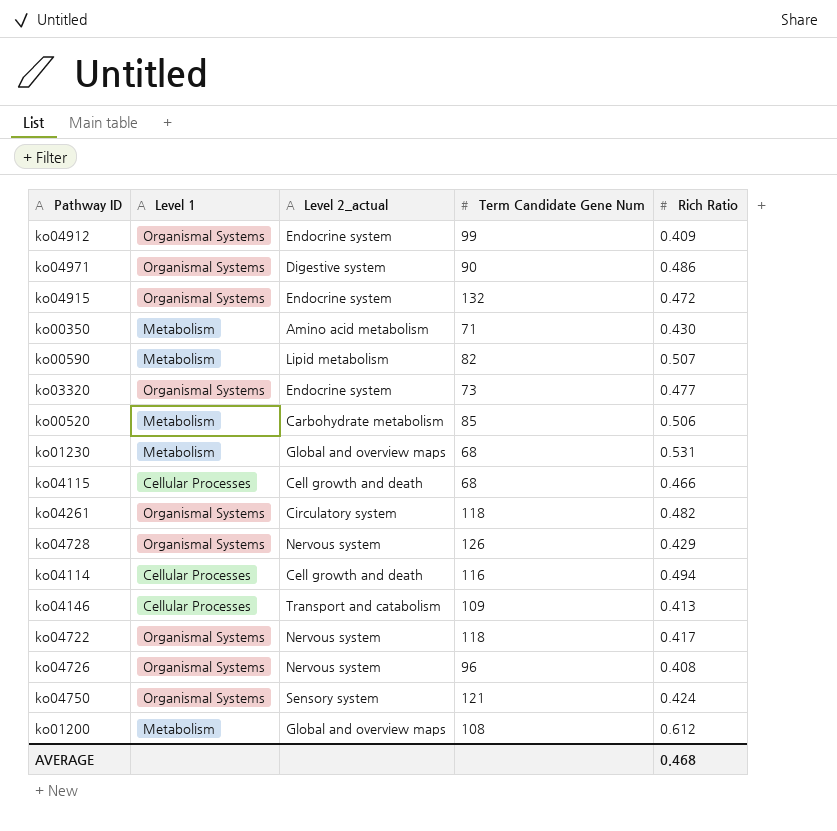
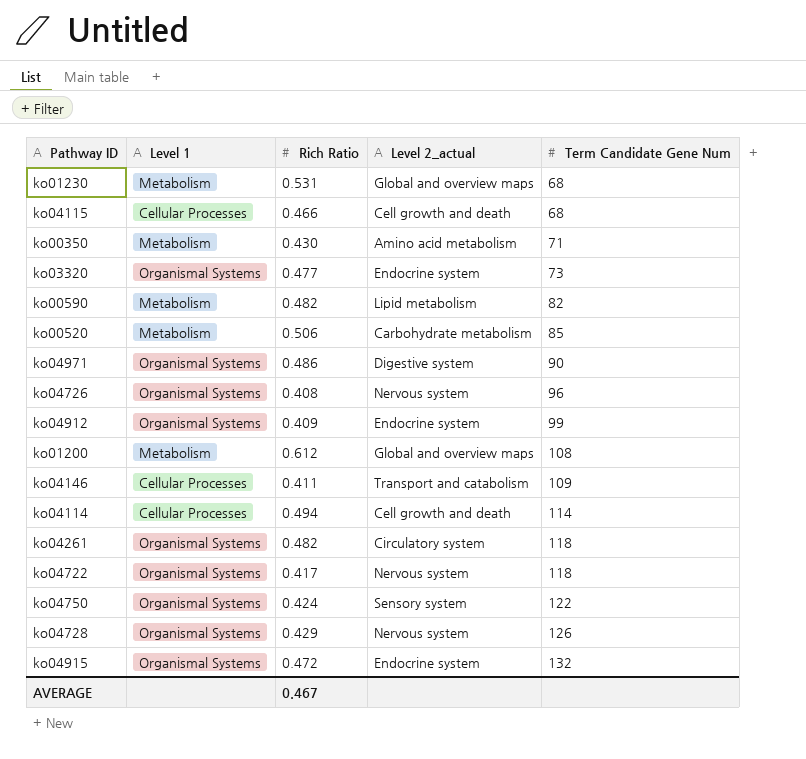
row order: none -> Term Candidate Gene Num ascending
column Rich Ratio | position: 5 -> 3
ko00590 | Rich Ratio: 0.507 -> 0.482
ko04146 | Rich Ratio: 0.413 -> 0.411
ko04114 | Term Candidate Gene Num: 116 -> 114
ko04750 | Term Candidate Gene Num: 121 -> 122
AVERAGE | Rich Ratio: 0.468 -> 0.467

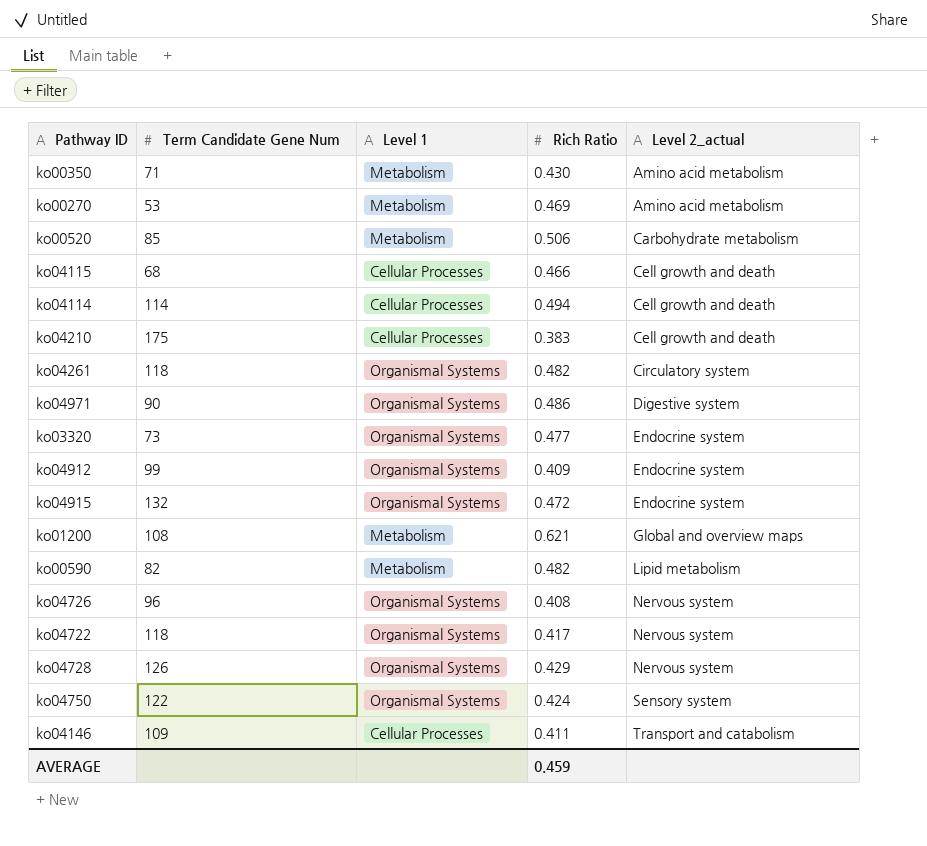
row order: Term Candidate Gene Num ascending -> Level 2_actual ascending
column Term Candidate Gene Num | position: 5 -> 2
row ko01230: Metabolism | 0.531 | Global and overview maps | 68 -> none
row ko00270: none -> 53 | Metabolism | 0.469 | Amino acid metabolism
row ko04210: none -> 175 | Cellular Processes | 0.383 | Cell growth and death
ko01200 | Rich Ratio: 0.612 -> 0.621
AVERAGE | Rich Ratio: 0.467 -> 0.459

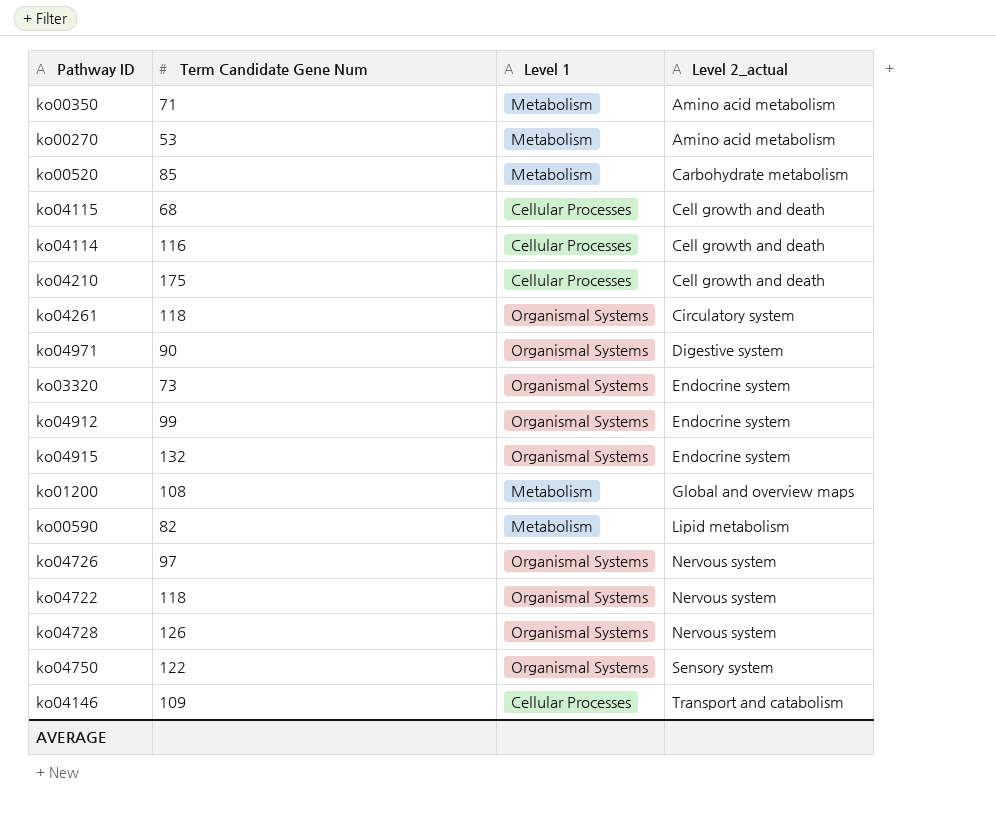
column Rich Ratio | position: 4 -> none
ko04114 | Term Candidate Gene Num: 114 -> 116
ko04726 | Term Candidate Gene Num: 96 -> 97

